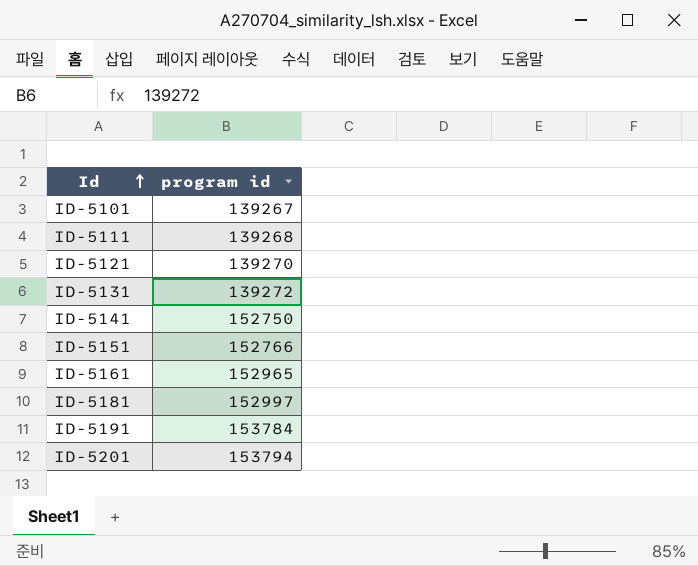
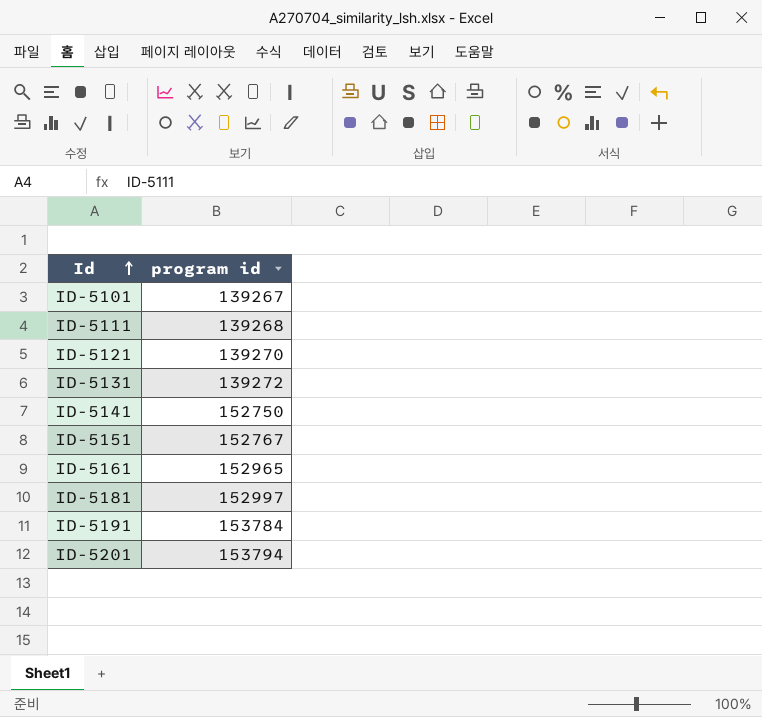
ID-5151 | program id: 152766 -> 152767

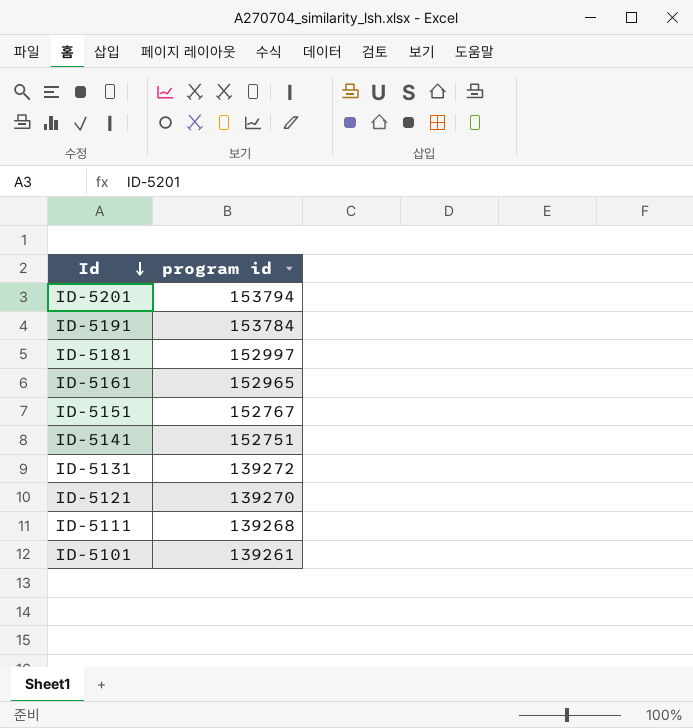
row order: Id ascending -> Id descending
ID-5141 | program id: 152750 -> 152751
ID-5101 | program id: 139267 -> 139261

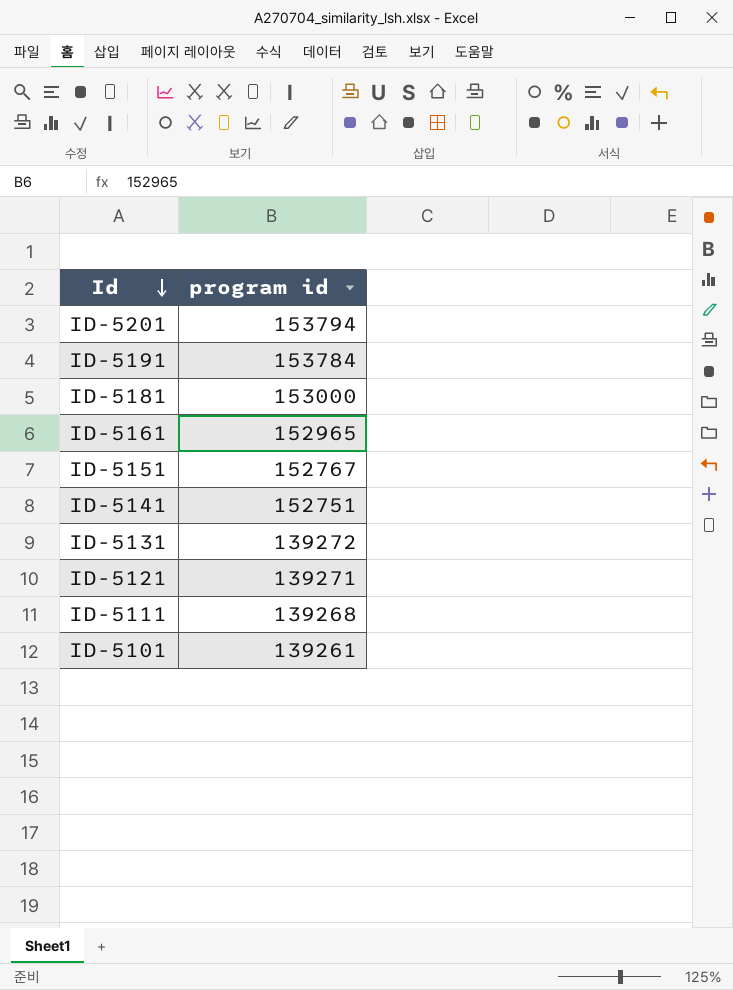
ID-5181 | program id: 152997 -> 153000
ID-5121 | program id: 139270 -> 139271

